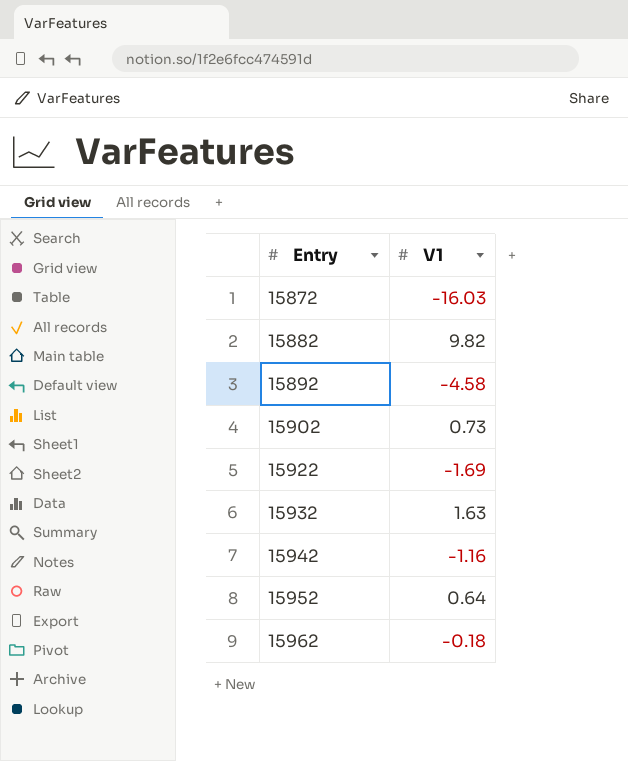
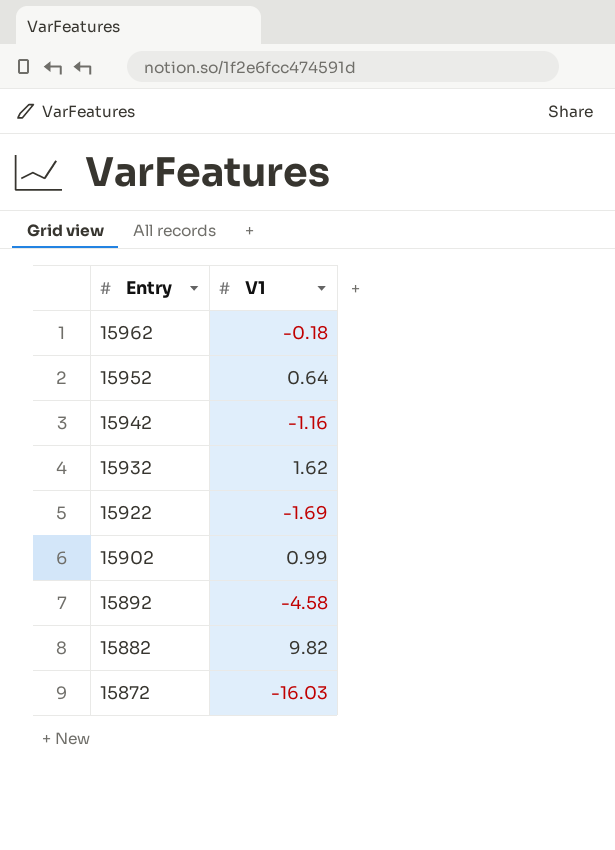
row order: Entry ascending -> Entry descending
15932 | V1: 1.63 -> 1.62
15902 | V1: 0.73 -> 0.99

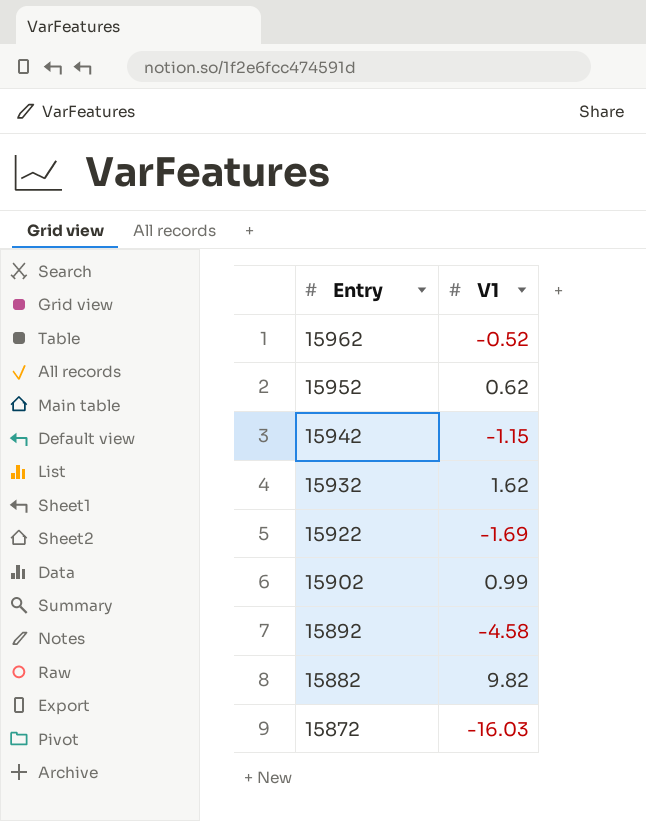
15962 | V1: -0.18 -> -0.52
15952 | V1: 0.64 -> 0.62
15942 | V1: -1.16 -> -1.15

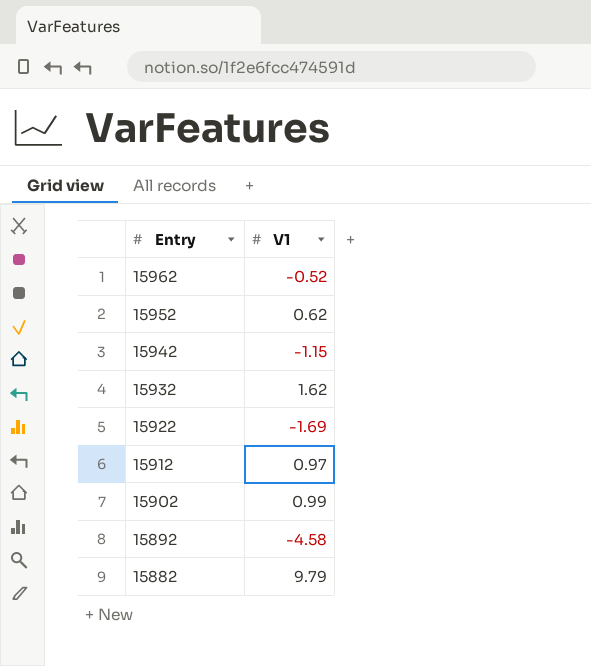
row 15872: -16.03 -> none
row 15912: none -> 0.97
15882 | V1: 9.82 -> 9.79

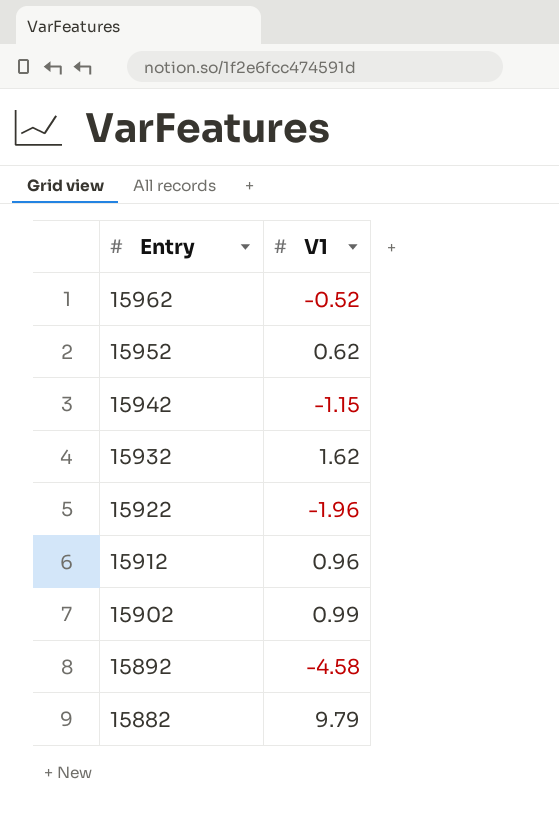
15922 | V1: -1.69 -> -1.96
15912 | V1: 0.97 -> 0.96

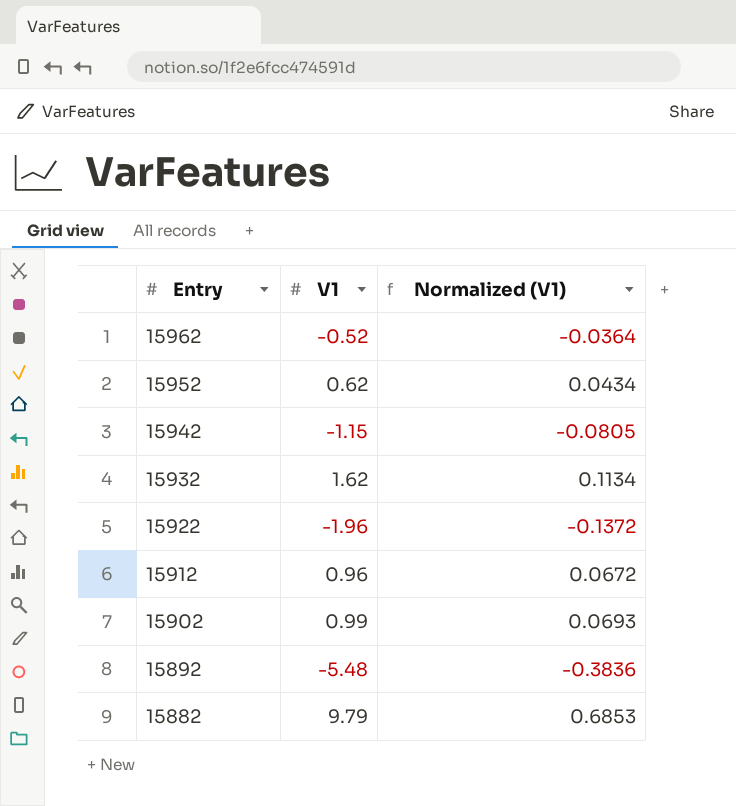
column Normalized (V1) | formula: none -> [V1] * 0.07
15892 | V1: -4.58 -> -5.48

